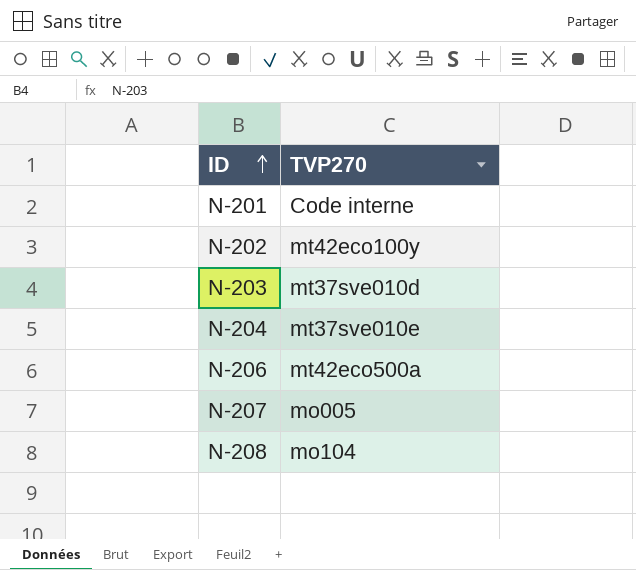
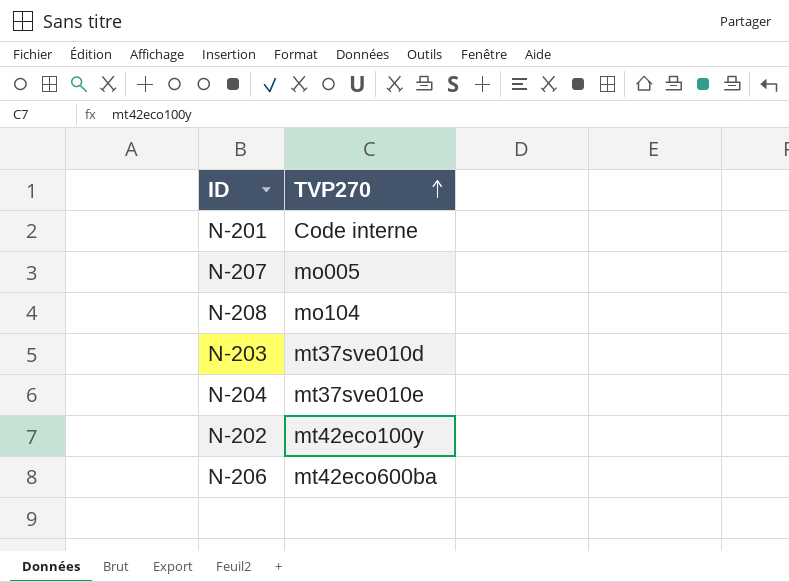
row order: ID ascending -> TVP270 ascending
N-206 | TVP270: mt42eco500a -> mt42eco600ba

